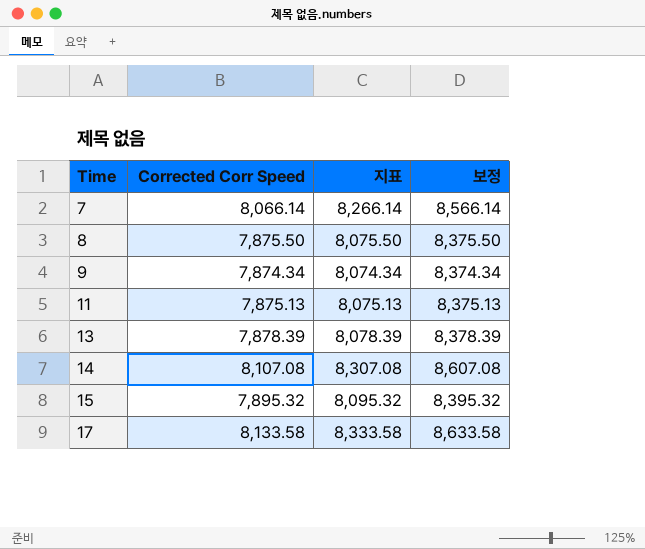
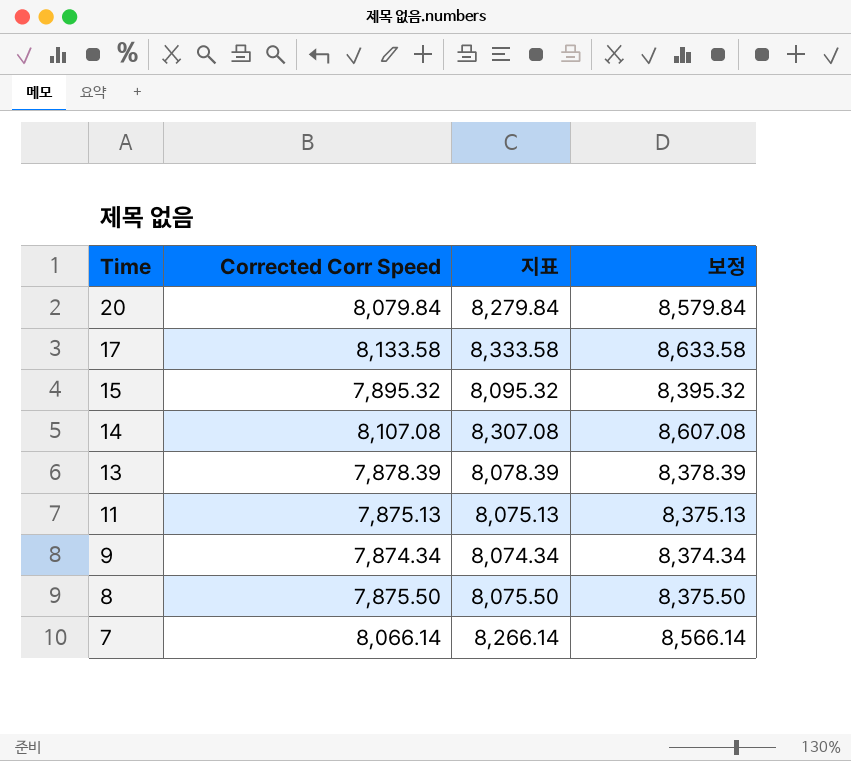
row order: Time ascending -> Time descending
row 20: none -> 8,079.84 | 8,279.84 | 8,579.84

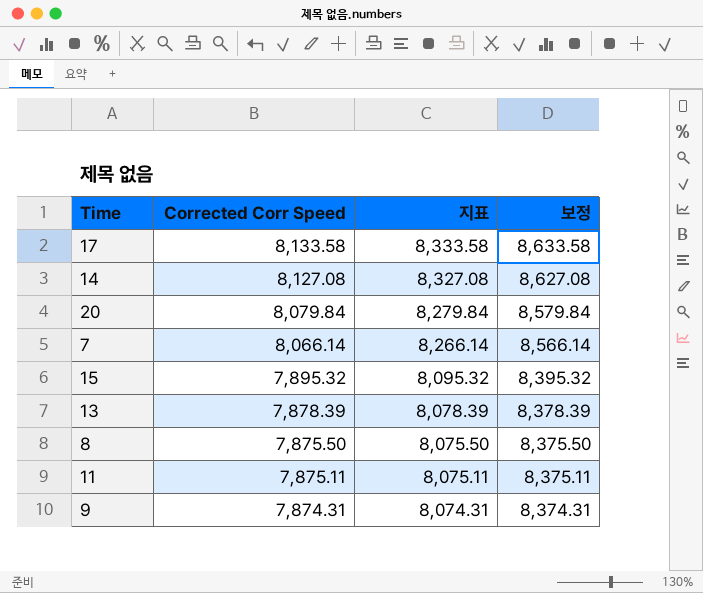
row order: Time descending -> Corrected Corr Speed descending
14 | Corrected Corr Speed: 8,107.08 -> 8,127.08
14 | 지표: 8,307.08 -> 8,327.08
14 | 보정: 8,607.08 -> 8,627.08
11 | Corrected Corr Speed: 7,875.13 -> 7,875.11
11 | 지표: 8,075.13 -> 8,075.11
11 | 보정: 8,375.13 -> 8,375.11
9 | Corrected Corr Speed: 7,874.34 -> 7,874.31
9 | 지표: 8,074.34 -> 8,074.31
9 | 보정: 8,374.34 -> 8,374.31

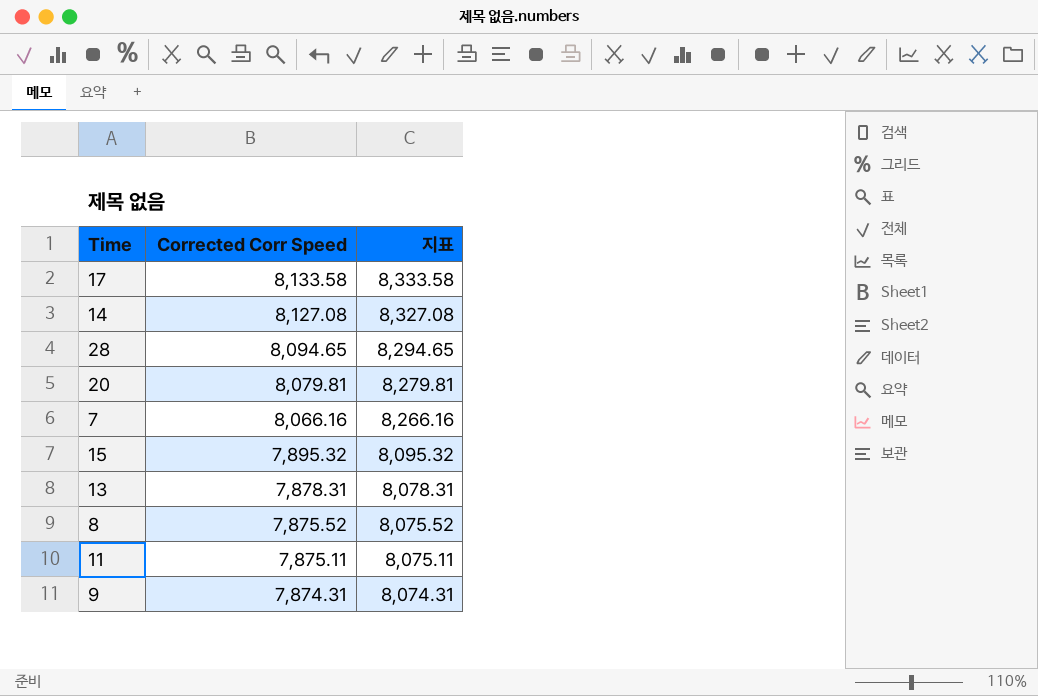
column 보정 | formula: [Corrected Corr Speed] + 500 -> none
row 28: none -> 8,094.65 | 8,294.65
20 | Corrected Corr Speed: 8,079.84 -> 8,079.81
20 | 지표: 8,279.84 -> 8,279.81
7 | Corrected Corr Speed: 8,066.14 -> 8,066.16
7 | 지표: 8,266.14 -> 8,266.16
13 | Corrected Corr Speed: 7,878.39 -> 7,878.31
13 | 지표: 8,078.39 -> 8,078.31
8 | Corrected Corr Speed: 7,875.50 -> 7,875.52
8 | 지표: 8,075.50 -> 8,075.52

